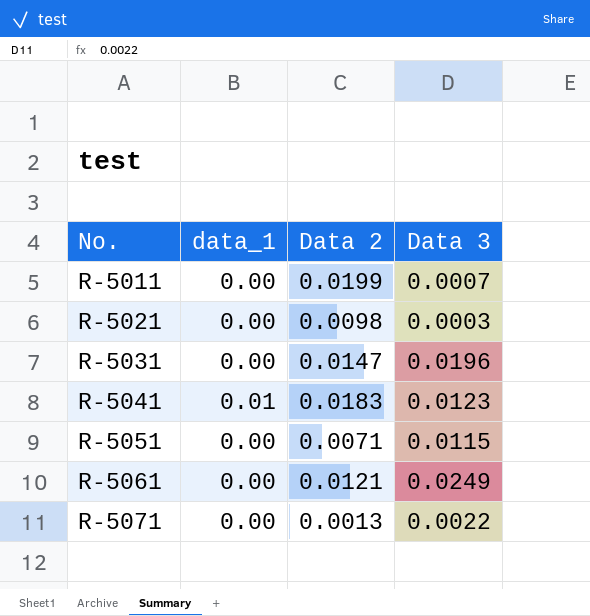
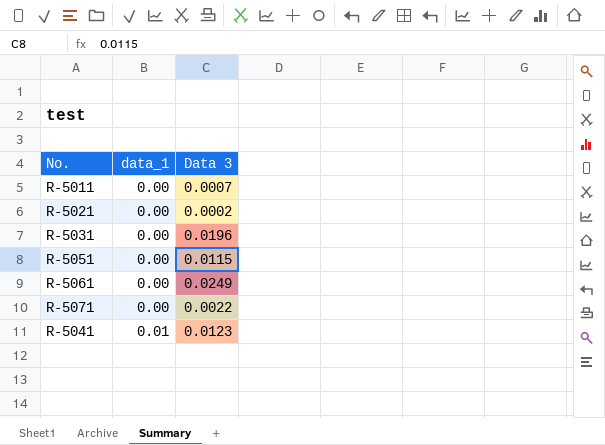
row order: No. ascending -> data_1 ascending
column Data 2 | position: 3 -> none
R-5021 | Data 3: 0.0003 -> 0.0002

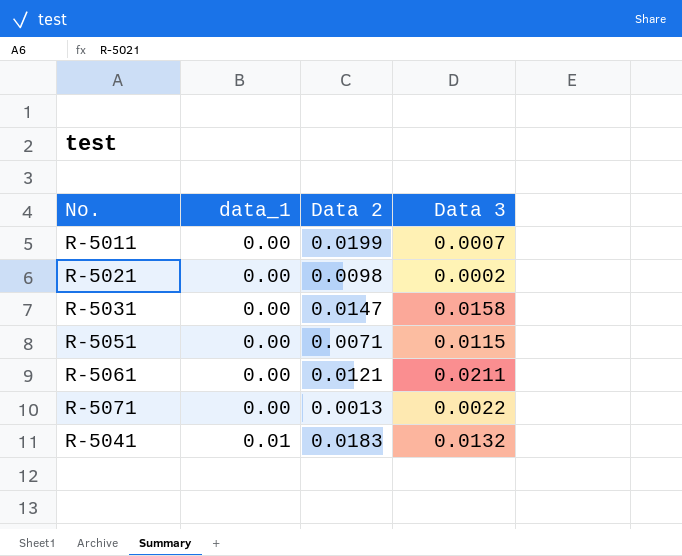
column Data 2 | position: none -> 3
R-5031 | Data 3: 0.0196 -> 0.0158
R-5061 | Data 3: 0.0249 -> 0.0211
R-5041 | Data 3: 0.0123 -> 0.0132

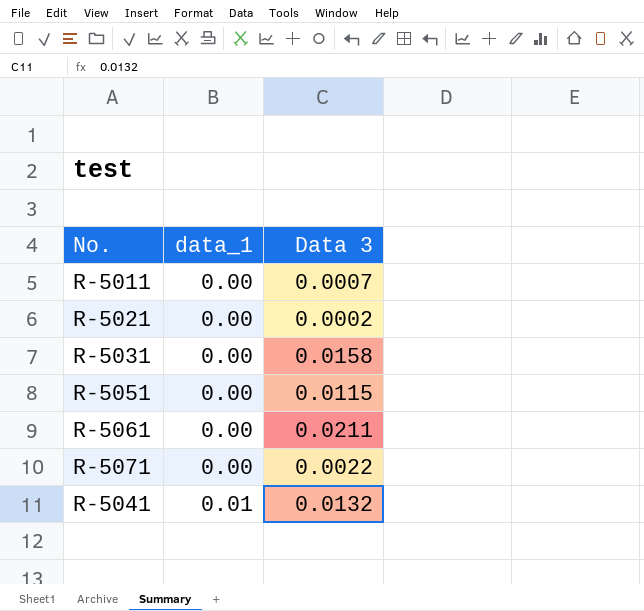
column Data 2 | position: 3 -> none

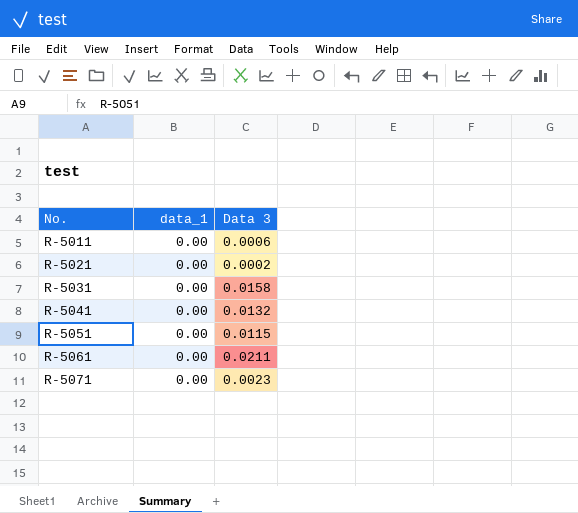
row order: data_1 ascending -> No. ascending
R-5011 | Data 3: 0.0007 -> 0.0006
R-5041 | data_1: 0.01 -> 0.00
R-5071 | Data 3: 0.0022 -> 0.0023

